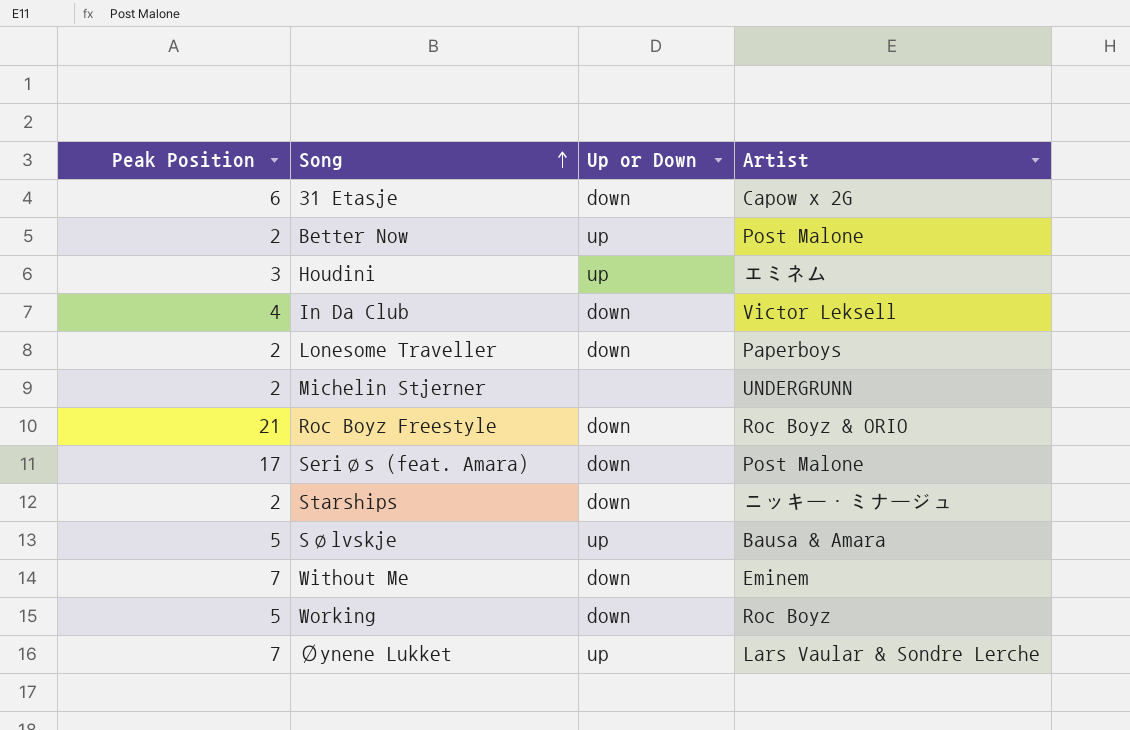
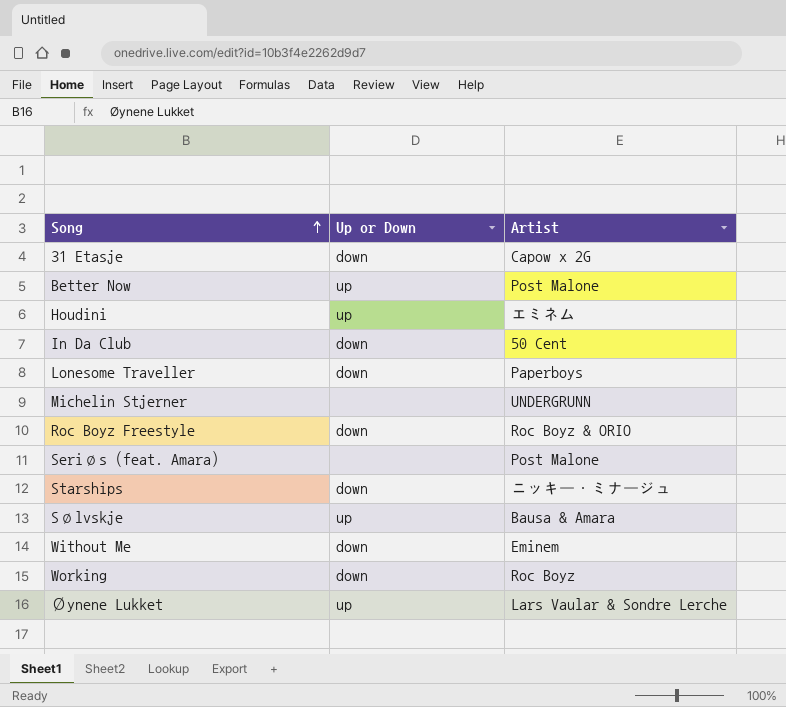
column Peak Position | position: 1 -> none
In Da Club | Artist: Victor Leksell -> 50 Cent
Seriøs (feat. Amara) | Up or Down: down -> none

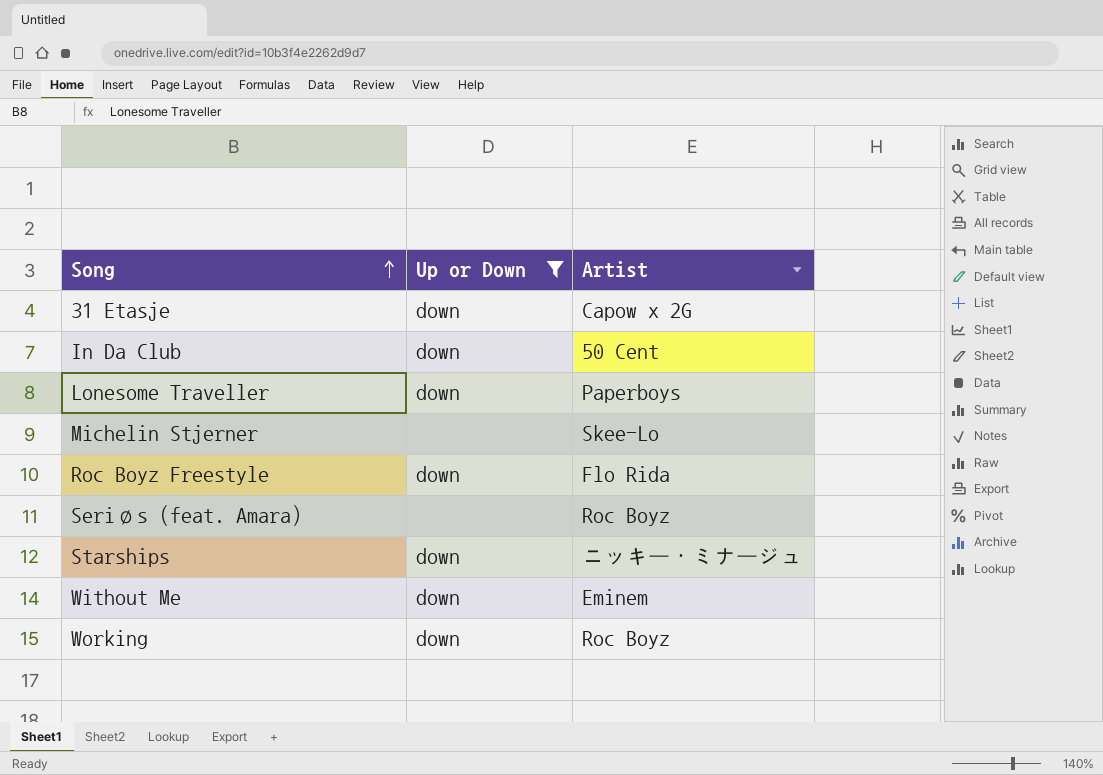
filter: none -> Up or Down != up
Michelin Stjerner | Artist: UNDERGRUNN -> Skee-Lo
Roc Boyz Freestyle | Artist: Roc Boyz & ORIO -> Flo Rida
Seriøs (feat. Amara) | Artist: Post Malone -> Roc Boyz

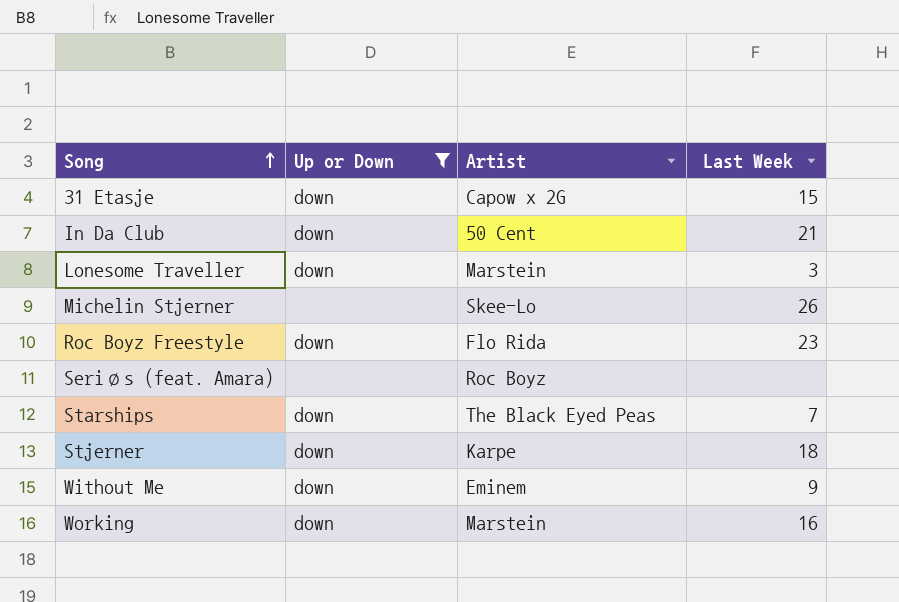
column Last Week | position: none -> 4
Lonesome Traveller | Artist: Paperboys -> Marstein
Starships | Artist: ニッキー・ミナージュ -> The Black Eyed Peas
row Stjerner: none -> down | Karpe | 18
Working | Artist: Roc Boyz -> Marstein

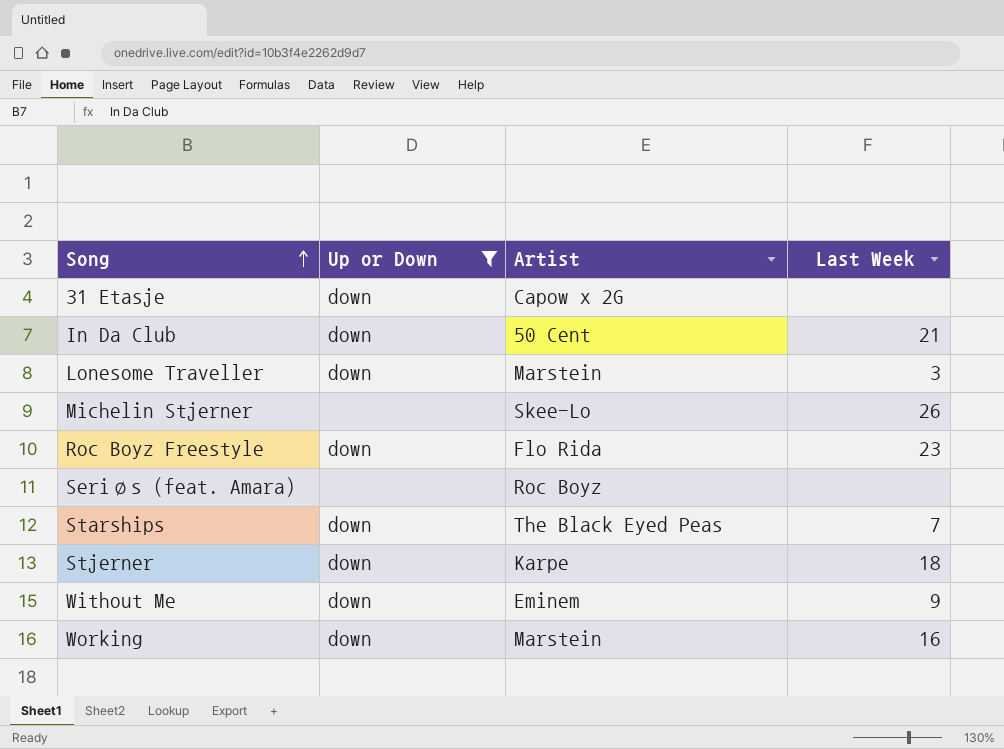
31 Etasje | Last Week: 15 -> none

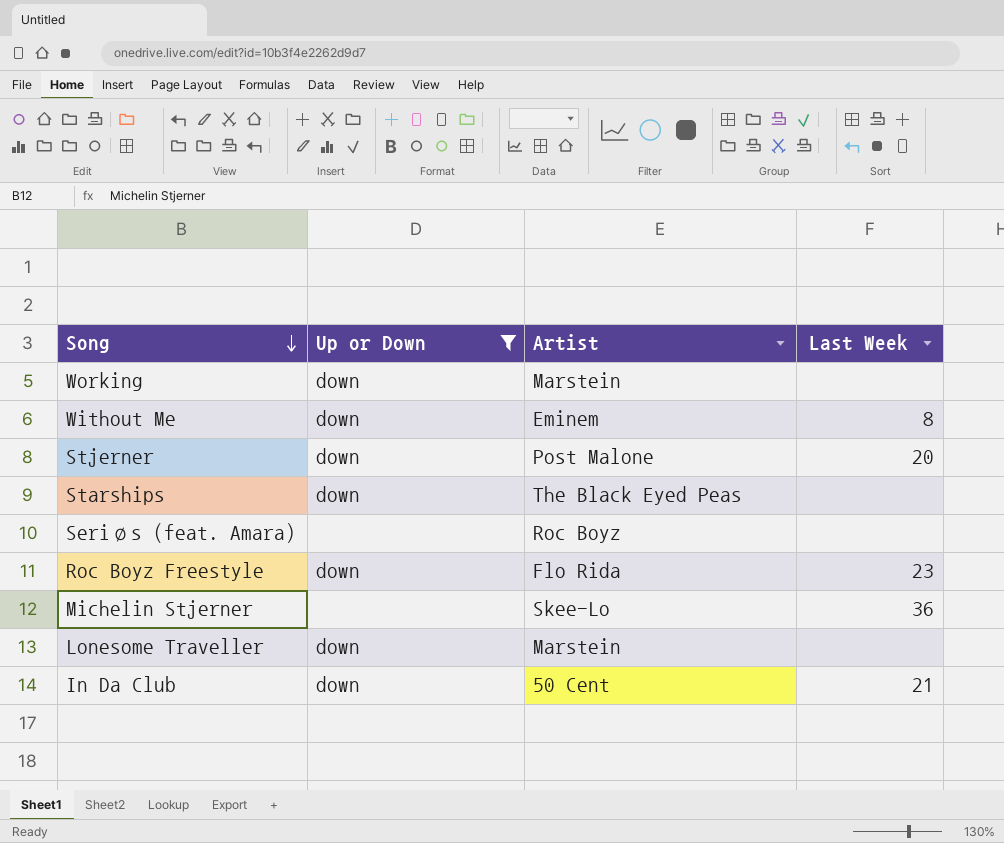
row order: Song ascending -> Song descending
row 31 Etasje: down | Capow x 2G | none -> none
Working | Last Week: 16 -> none
Without Me | Last Week: 9 -> 8
Stjerner | Artist: Karpe -> Post Malone
Stjerner | Last Week: 18 -> 20
Starships | Last Week: 7 -> none
Michelin Stjerner | Last Week: 26 -> 36
Lonesome Traveller | Last Week: 3 -> none

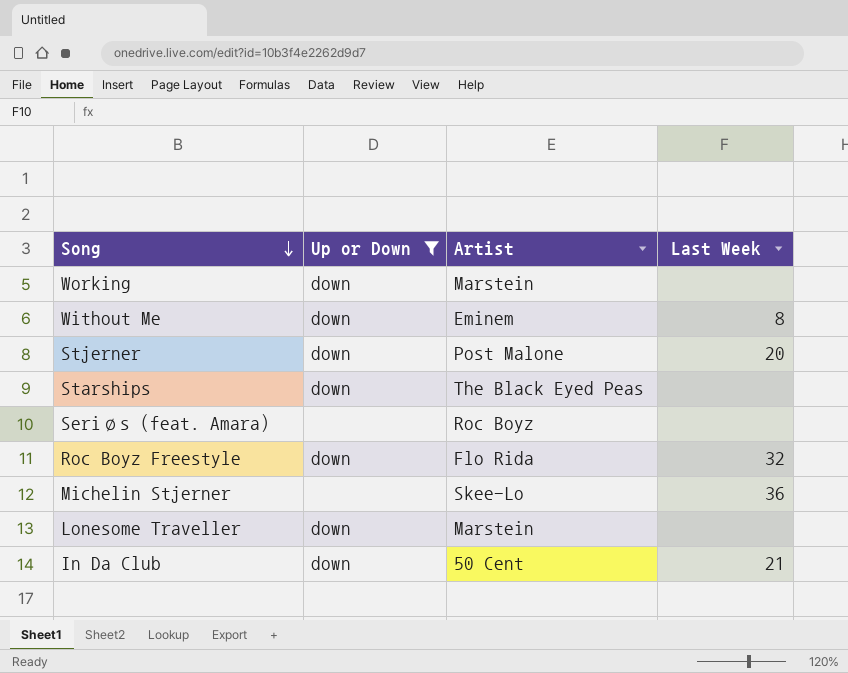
Roc Boyz Freestyle | Last Week: 23 -> 32

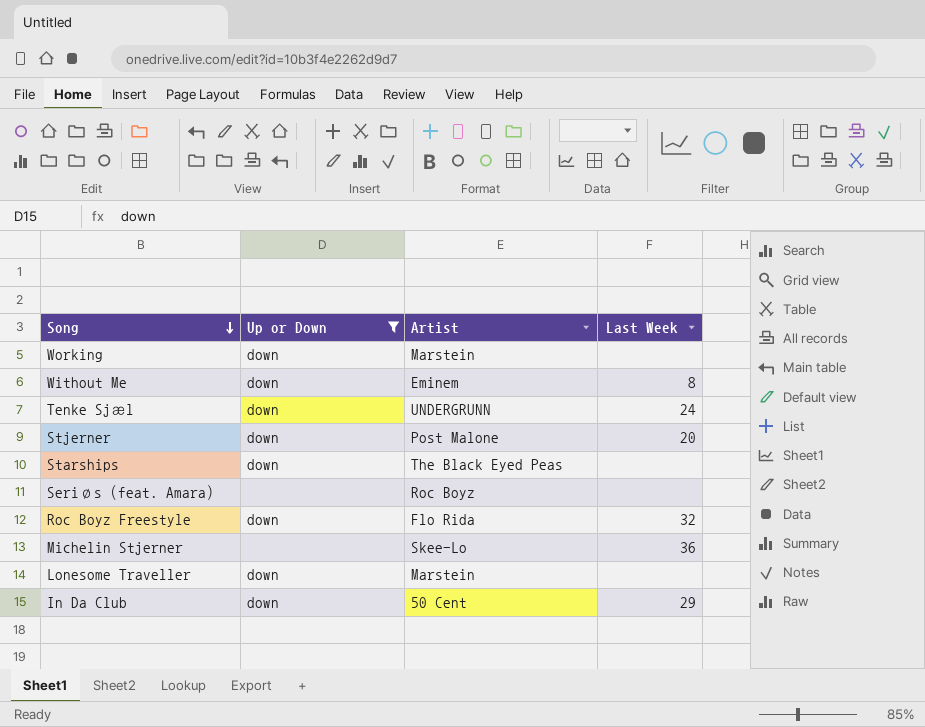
row Tenke Sjæl: none -> down | UNDERGRUNN | 24
In Da Club | Last Week: 21 -> 29

